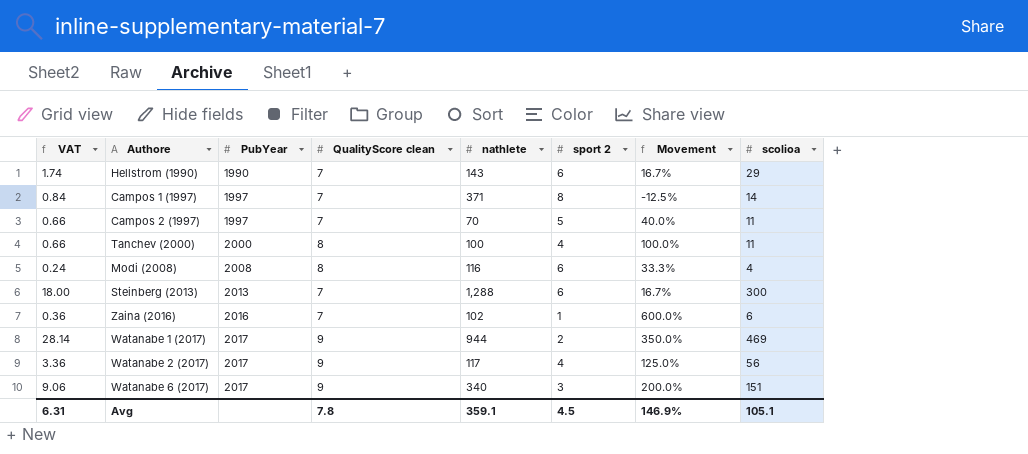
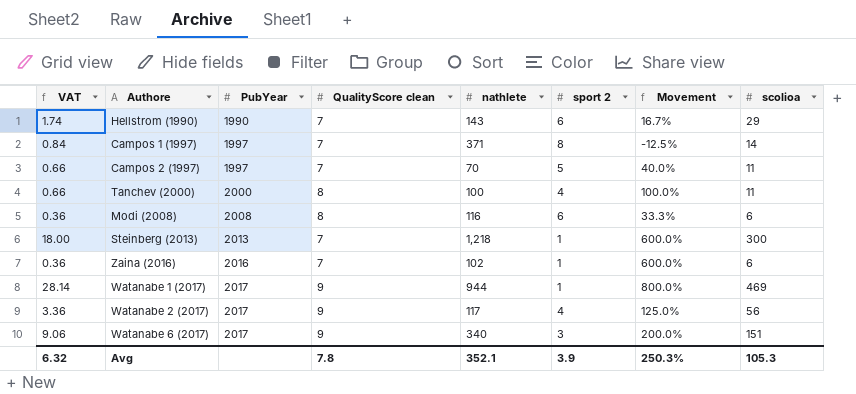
Modi (2008) | VAT: 0.24 -> 0.36
Modi (2008) | scolioa: 4 -> 6
Steinberg (2013) | nathlete: 1,288 -> 1,218
Steinberg (2013) | sport 2: 6 -> 1
Steinberg (2013) | Movement: 16.7% -> 600.0%
Watanabe 1 (2017) | sport 2: 2 -> 1
Watanabe 1 (2017) | Movement: 350.0% -> 800.0%
Avg | VAT: 6.31 -> 6.32
Avg | nathlete: 359.1 -> 352.1
Avg | sport 2: 4.5 -> 3.9
Avg | Movement: 146.9% -> 250.3%
Avg | scolioa: 105.1 -> 105.3

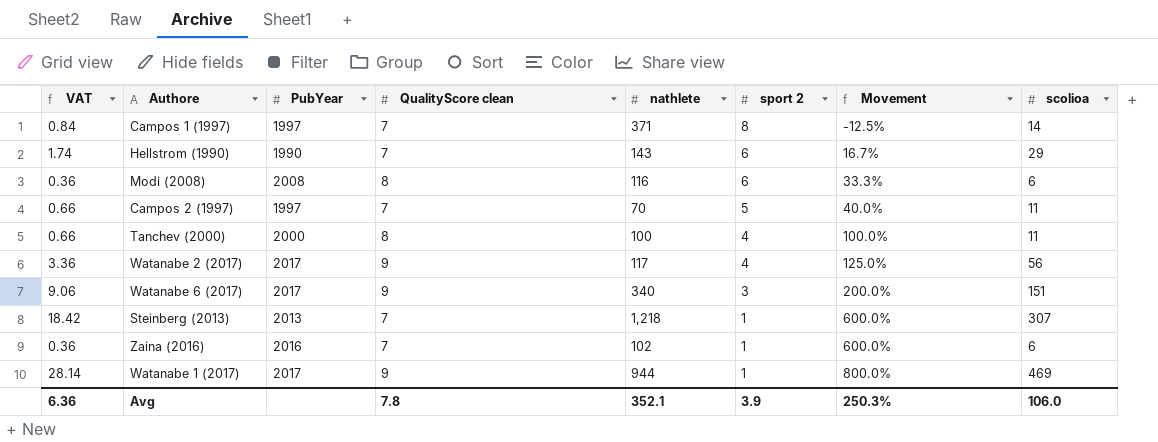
row order: PubYear ascending -> sport 2 descending
Steinberg (2013) | VAT: 18.00 -> 18.42
Steinberg (2013) | scolioa: 300 -> 307
Avg | VAT: 6.32 -> 6.36
Avg | scolioa: 105.3 -> 106.0

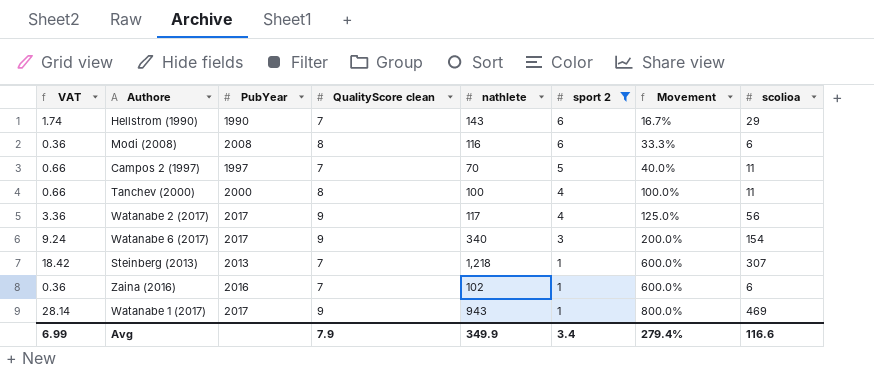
filter: none -> sport 2 != 8
Watanabe 6 (2017) | VAT: 9.06 -> 9.24
Watanabe 6 (2017) | scolioa: 151 -> 154
Watanabe 1 (2017) | nathlete: 944 -> 943
Avg | VAT: 6.36 -> 6.99
Avg | QualityScore clean: 7.8 -> 7.9
Avg | nathlete: 352.1 -> 349.9
Avg | sport 2: 3.9 -> 3.4
Avg | Movement: 250.3% -> 279.4%
Avg | scolioa: 106.0 -> 116.6

